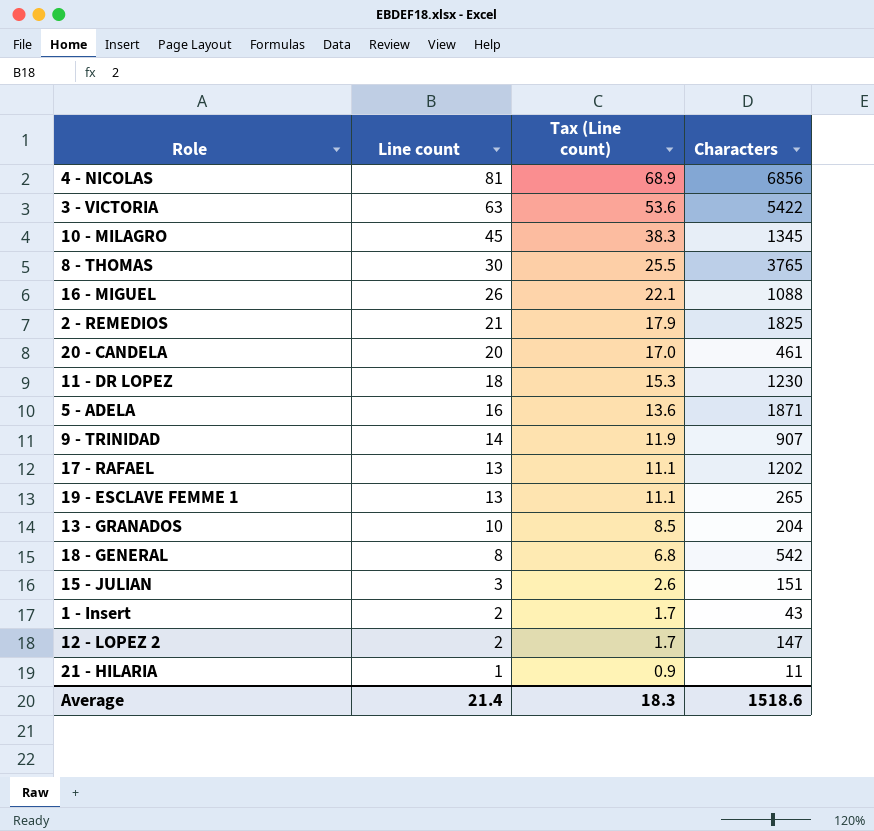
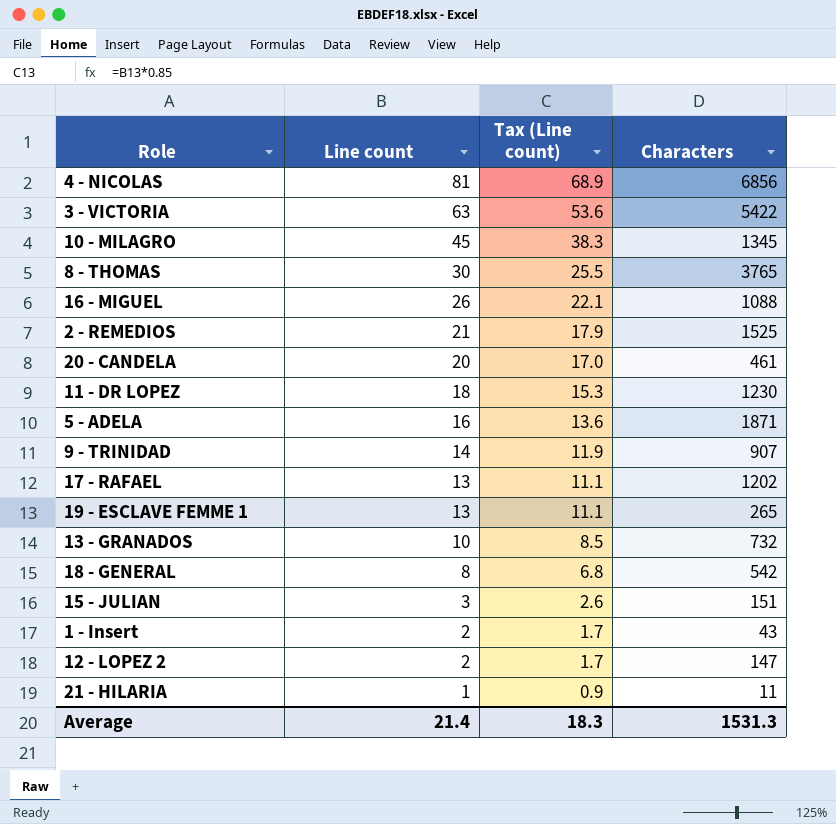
2 - REMEDIOS | Characters: 1825 -> 1525
13 - GRANADOS | Characters: 204 -> 732
Average | Characters: 1518.6 -> 1531.3

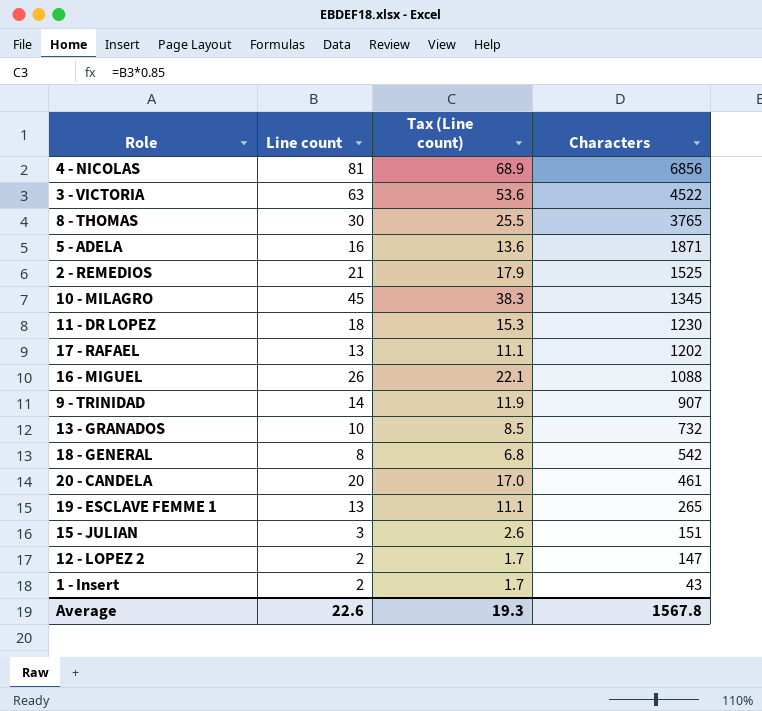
row order: Line count descending -> Characters descending
row 21 - HILARIA: 1 | 0.9 | 11 -> none
3 - VICTORIA | Characters: 5422 -> 4522
Average | Line count: 21.4 -> 22.6
Average | Tax (Line count): 18.3 -> 19.3
Average | Characters: 1531.3 -> 1567.8

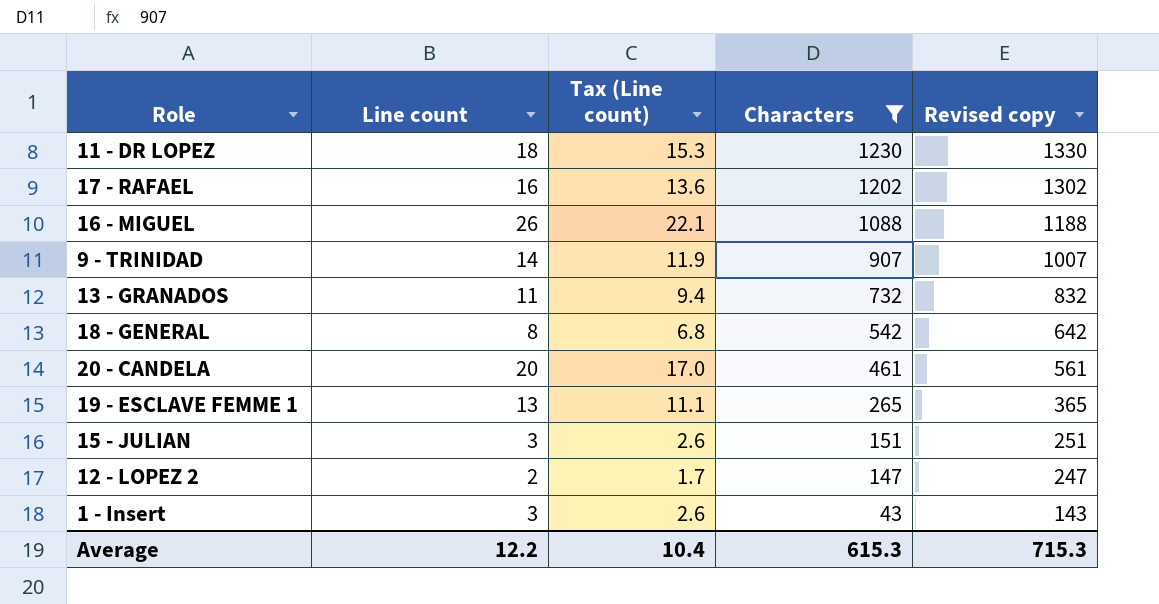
filter: none -> Characters <= 1230
column Revised copy | formula: none -> [Characters] + 100
17 - RAFAEL | Line count: 13 -> 16
17 - RAFAEL | Tax (Line count): 11.1 -> 13.6
13 - GRANADOS | Line count: 10 -> 11
13 - GRANADOS | Tax (Line count): 8.5 -> 9.4
1 - Insert | Line count: 2 -> 3
1 - Insert | Tax (Line count): 1.7 -> 2.6
Average | Line count: 22.6 -> 12.2
Average | Tax (Line count): 19.3 -> 10.4
Average | Characters: 1567.8 -> 615.3

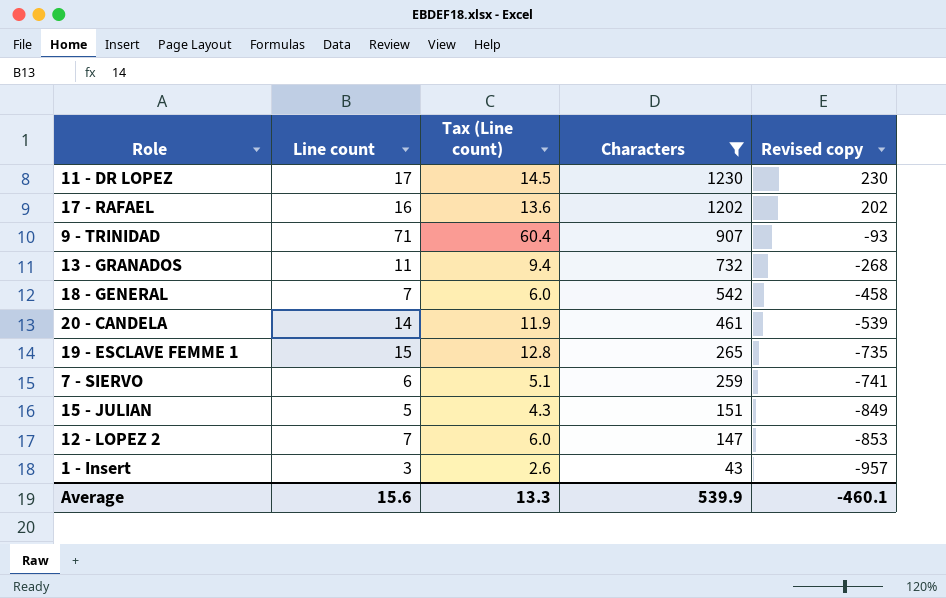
column Revised copy | formula: [Characters] + 100 -> [Characters] - 1000
row 16 - MIGUEL: 26 | 22.1 | 1088 | 1188 -> none
11 - DR LOPEZ | Line count: 18 -> 17
11 - DR LOPEZ | Tax (Line count): 15.3 -> 14.5
9 - TRINIDAD | Line count: 14 -> 71
9 - TRINIDAD | Tax (Line count): 11.9 -> 60.4
18 - GENERAL | Line count: 8 -> 7
18 - GENERAL | Tax (Line count): 6.8 -> 6.0
20 - CANDELA | Line count: 20 -> 14
20 - CANDELA | Tax (Line count): 17.0 -> 11.9
19 - ESCLAVE FEMME 1 | Line count: 13 -> 15
19 - ESCLAVE FEMME 1 | Tax (Line count): 11.1 -> 12.8
row 7 - SIERVO: none -> 6 | 5.1 | 259 | -741
15 - JULIAN | Line count: 3 -> 5
15 - JULIAN | Tax (Line count): 2.6 -> 4.3
12 - LOPEZ 2 | Line count: 2 -> 7
12 - LOPEZ 2 | Tax (Line count): 1.7 -> 6.0
Average | Line count: 12.2 -> 15.6
Average | Tax (Line count): 10.4 -> 13.3
Average | Characters: 615.3 -> 539.9
Average | Revised copy: 715.3 -> -460.1

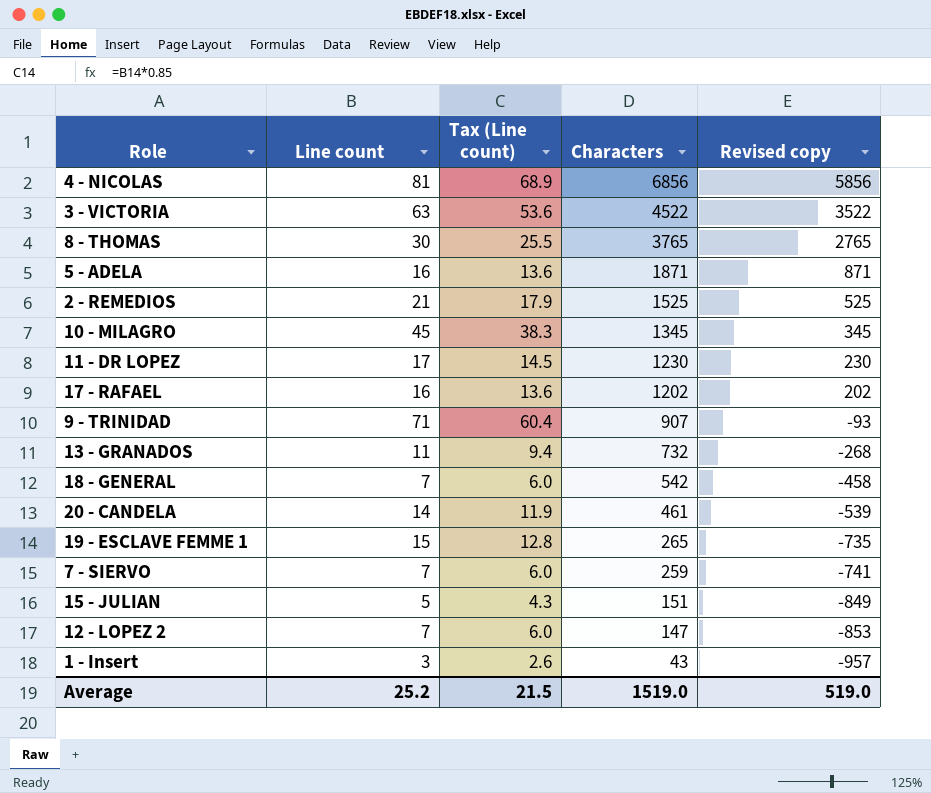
filter: Characters <= 1230 -> none
7 - SIERVO | Line count: 6 -> 7
7 - SIERVO | Tax (Line count): 5.1 -> 6.0
Average | Line count: 15.6 -> 25.2
Average | Tax (Line count): 13.3 -> 21.5
Average | Characters: 539.9 -> 1519.0
Average | Revised copy: -460.1 -> 519.0

